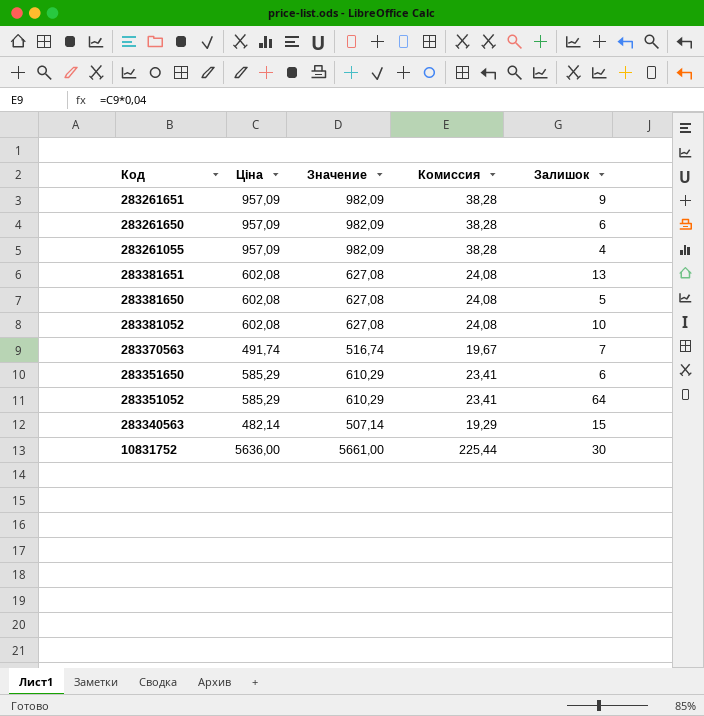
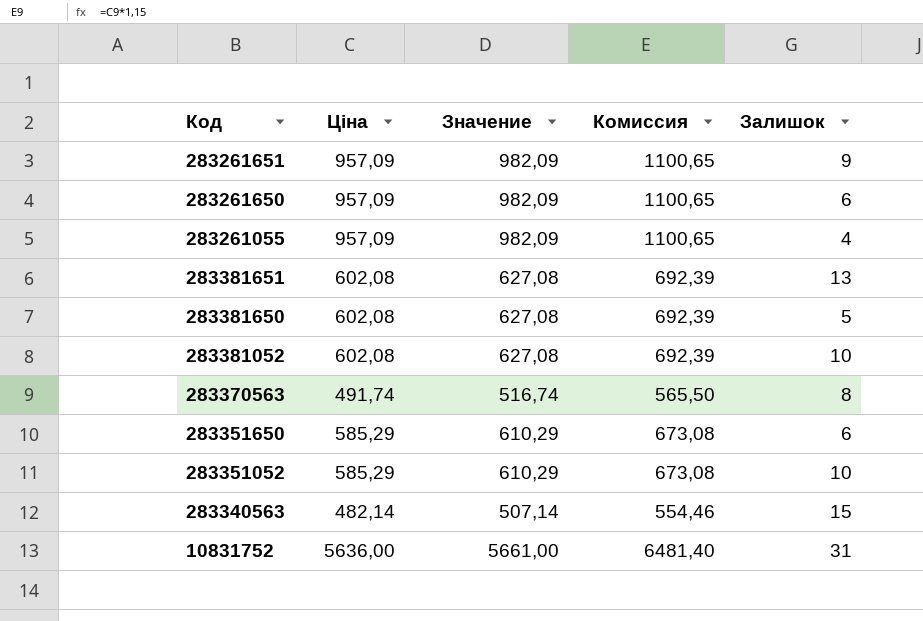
column Комиссия | formula: [Ціна] * 0,04 -> [Ціна] * 1,15
283370563 | Залишок: 7 -> 8
283351052 | Залишок: 64 -> 10
10831752 | Залишок: 30 -> 31

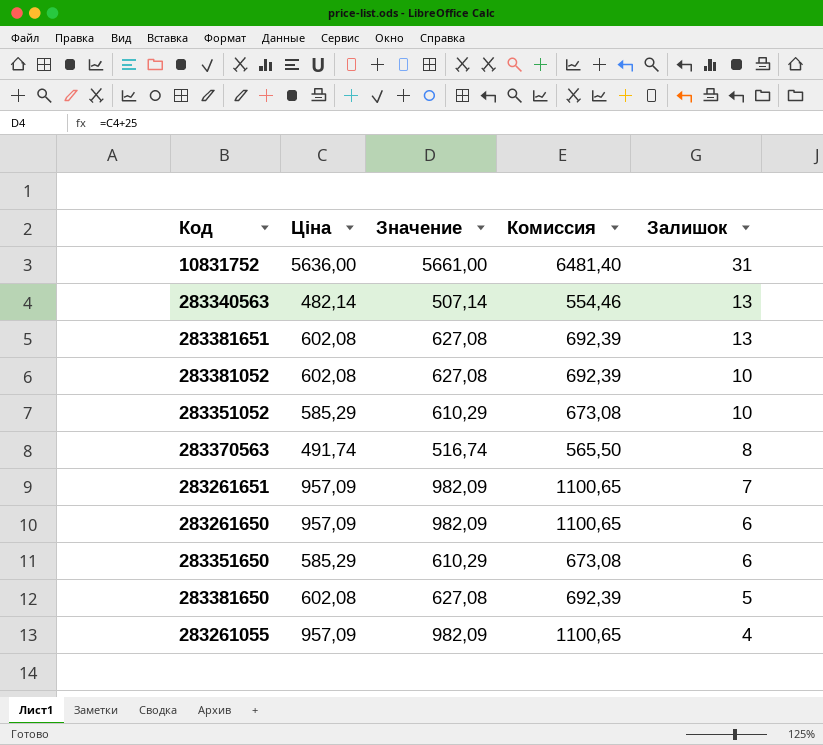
row order: none -> Залишок descending
283340563 | Залишок: 15 -> 13
283261651 | Залишок: 9 -> 7

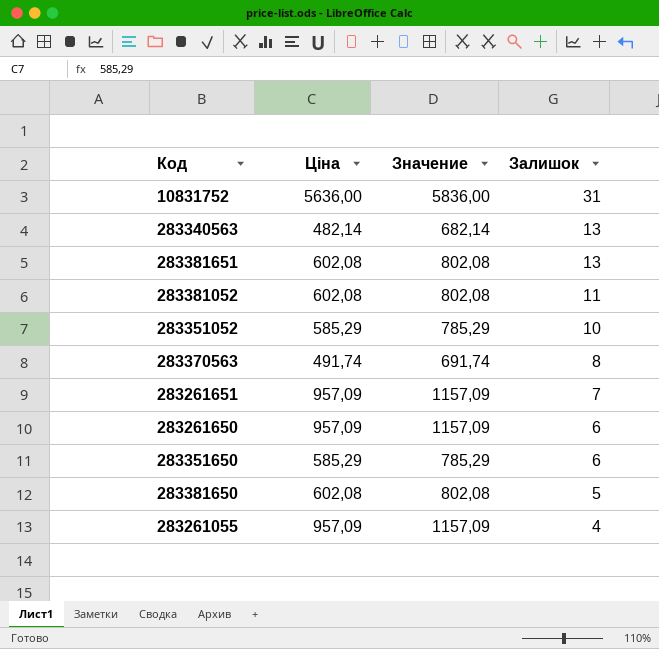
column Комиссия | formula: [Ціна] * 1,15 -> none
column Значение | formula: [Ціна] + 25 -> [Ціна] + 200
283381052 | Залишок: 10 -> 11

